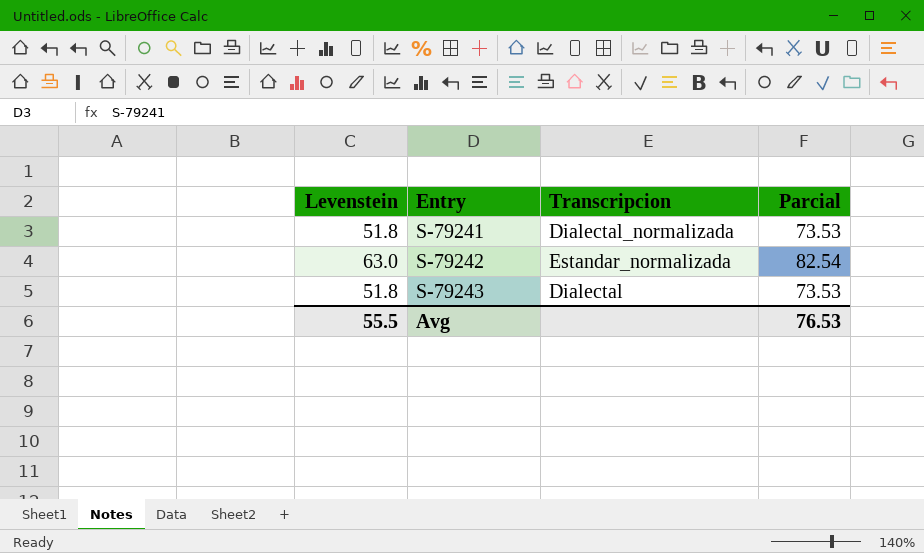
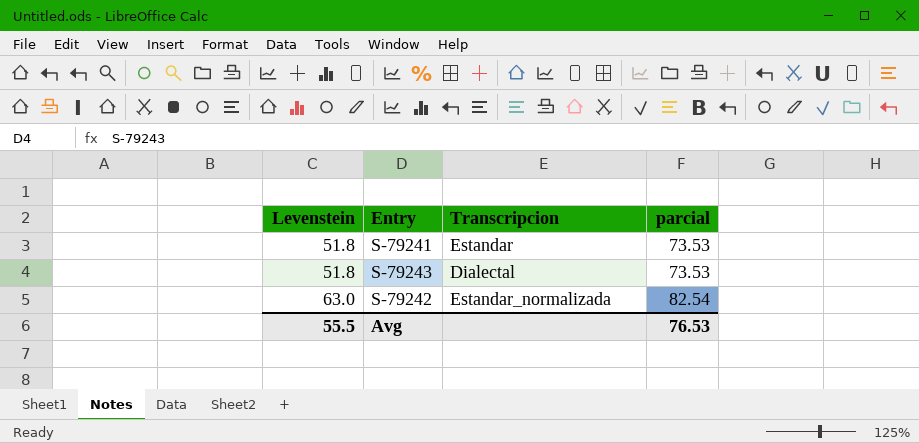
row order: Entry ascending -> Levenstein ascending
column name: Parcial -> parcial
S-79241 | Transcripcion: Dialectal_normalizada -> Estandar

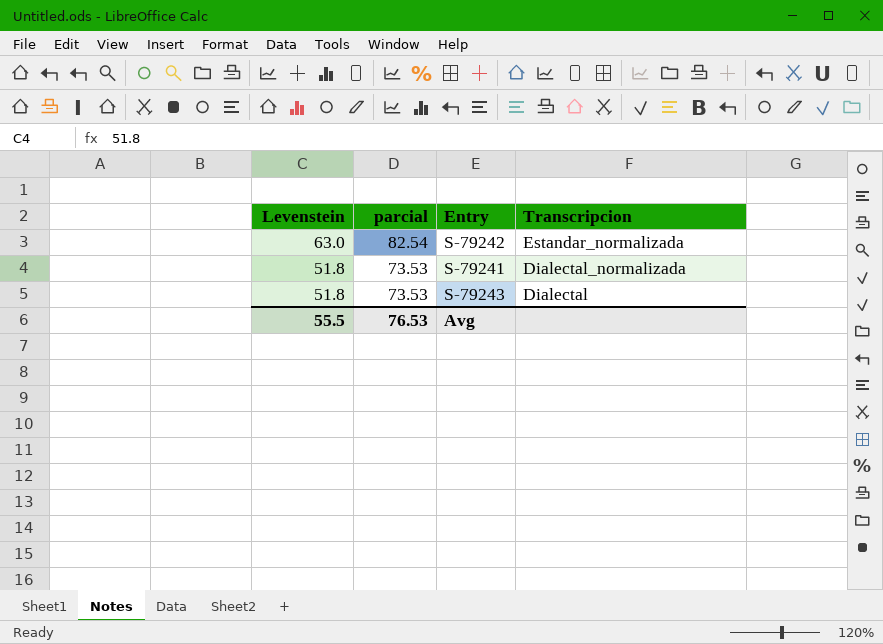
row order: Levenstein ascending -> Levenstein descending
column parcial | position: 4 -> 2
S-79241 | Transcripcion: Estandar -> Dialectal_normalizada

